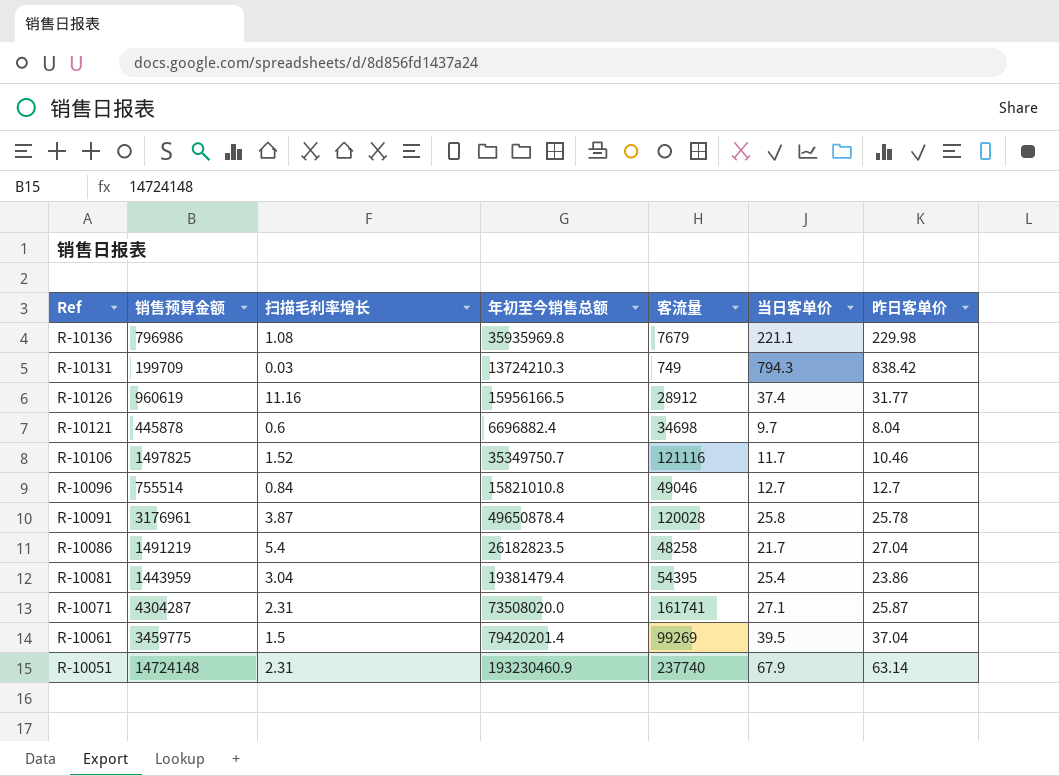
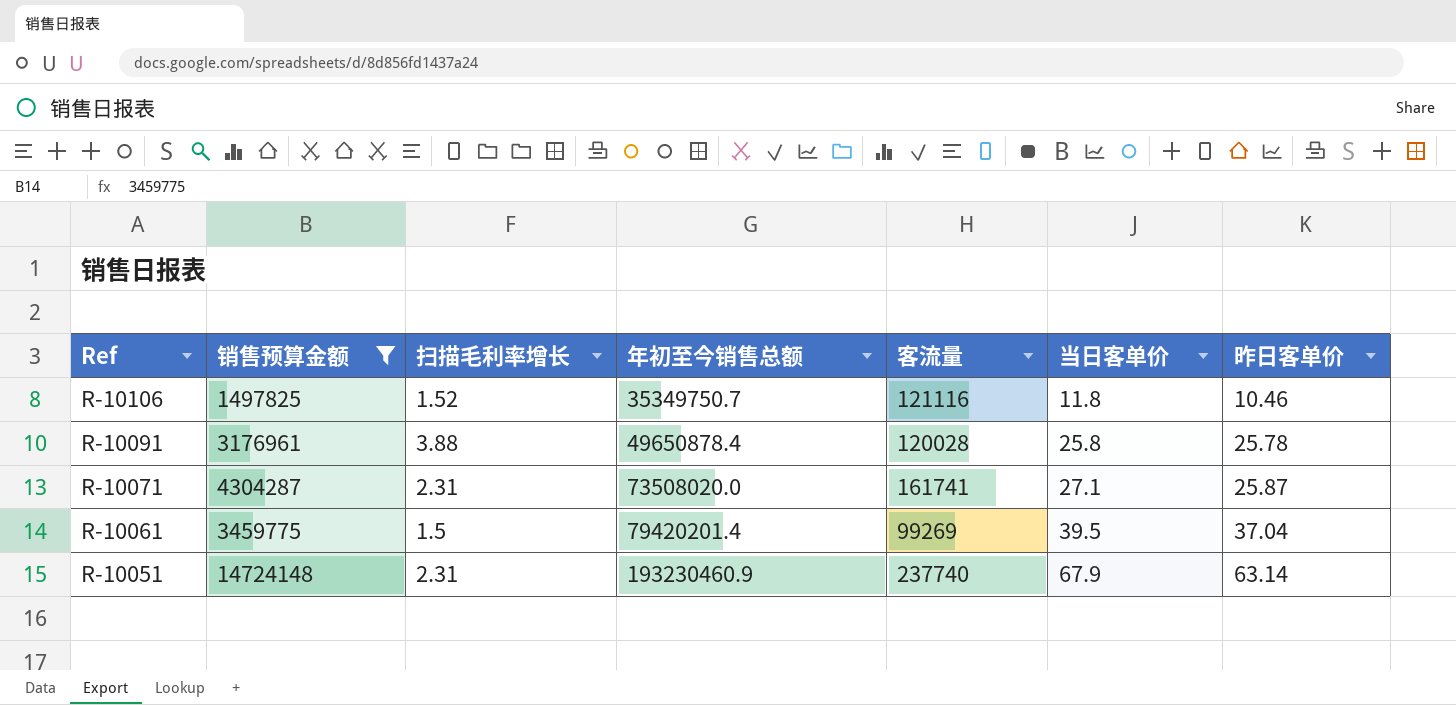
filter: none -> 销售预算金额 >= 1497825
R-10106 | 当日客单价: 11.7 -> 11.8
R-10091 | 扫描毛利率增长: 3.87 -> 3.88

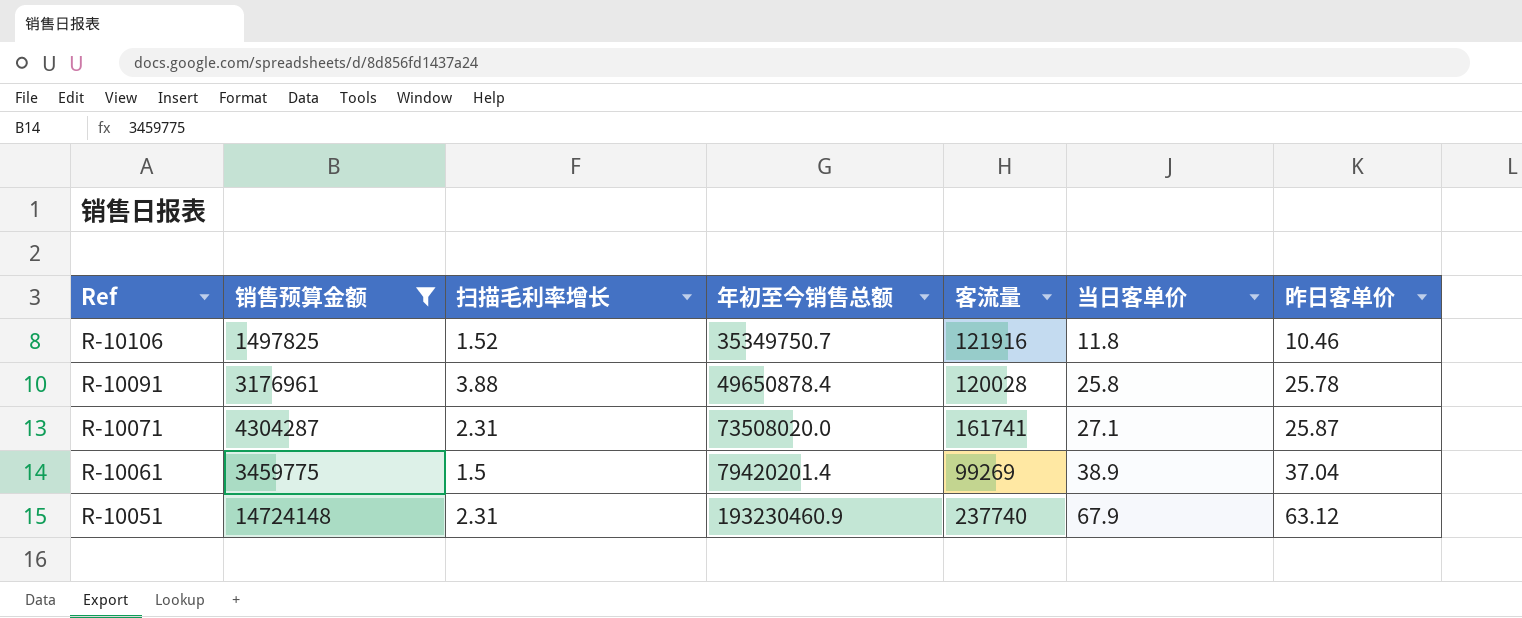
R-10106 | 客流量: 121116 -> 121916
R-10061 | 当日客单价: 39.5 -> 38.9
R-10051 | 昨日客单价: 63.14 -> 63.12

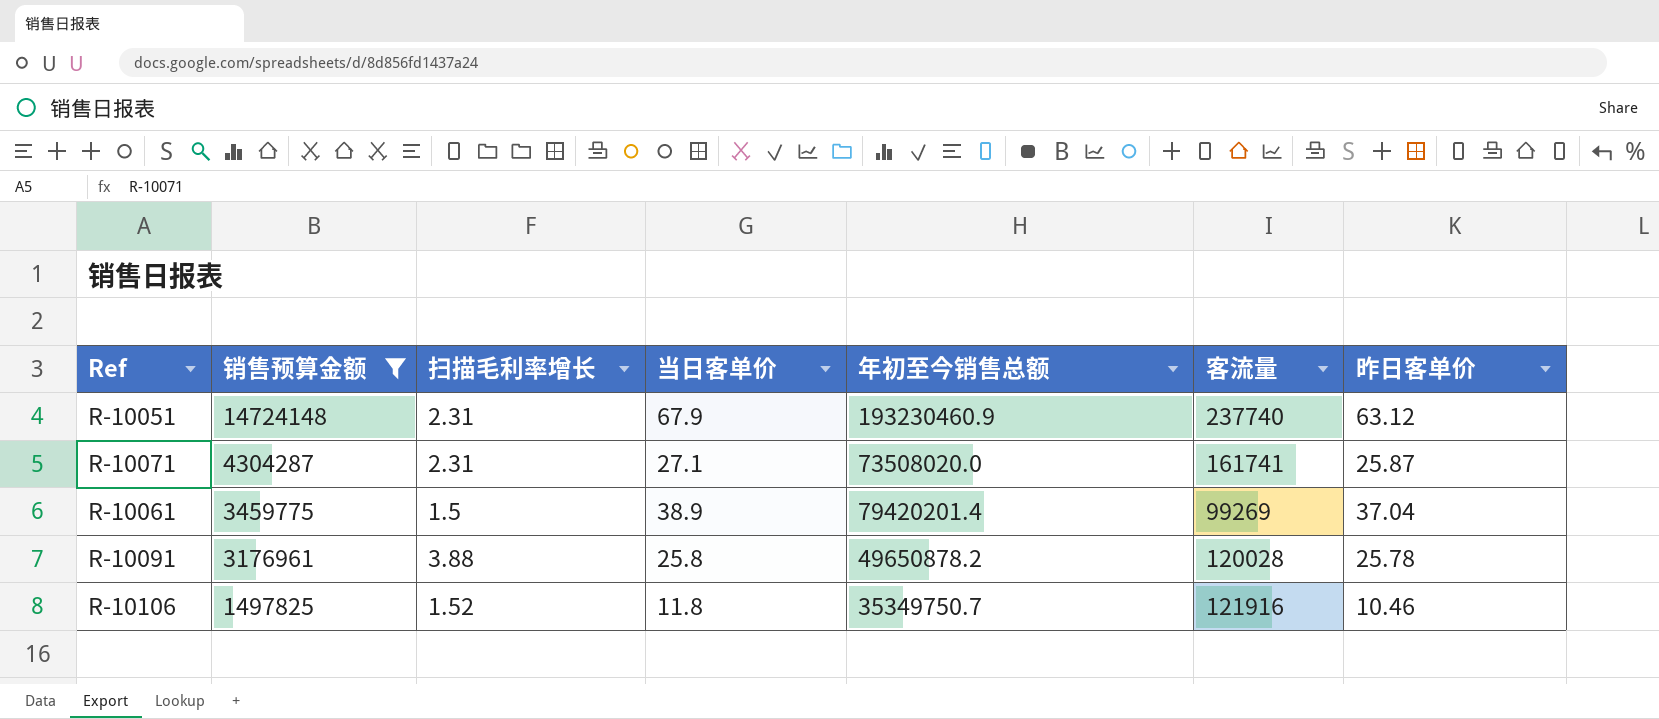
row order: Ref descending -> 销售预算金额 descending
column 当日客单价 | position: 6 -> 4
R-10091 | 年初至今销售总额: 49650878.4 -> 49650878.2

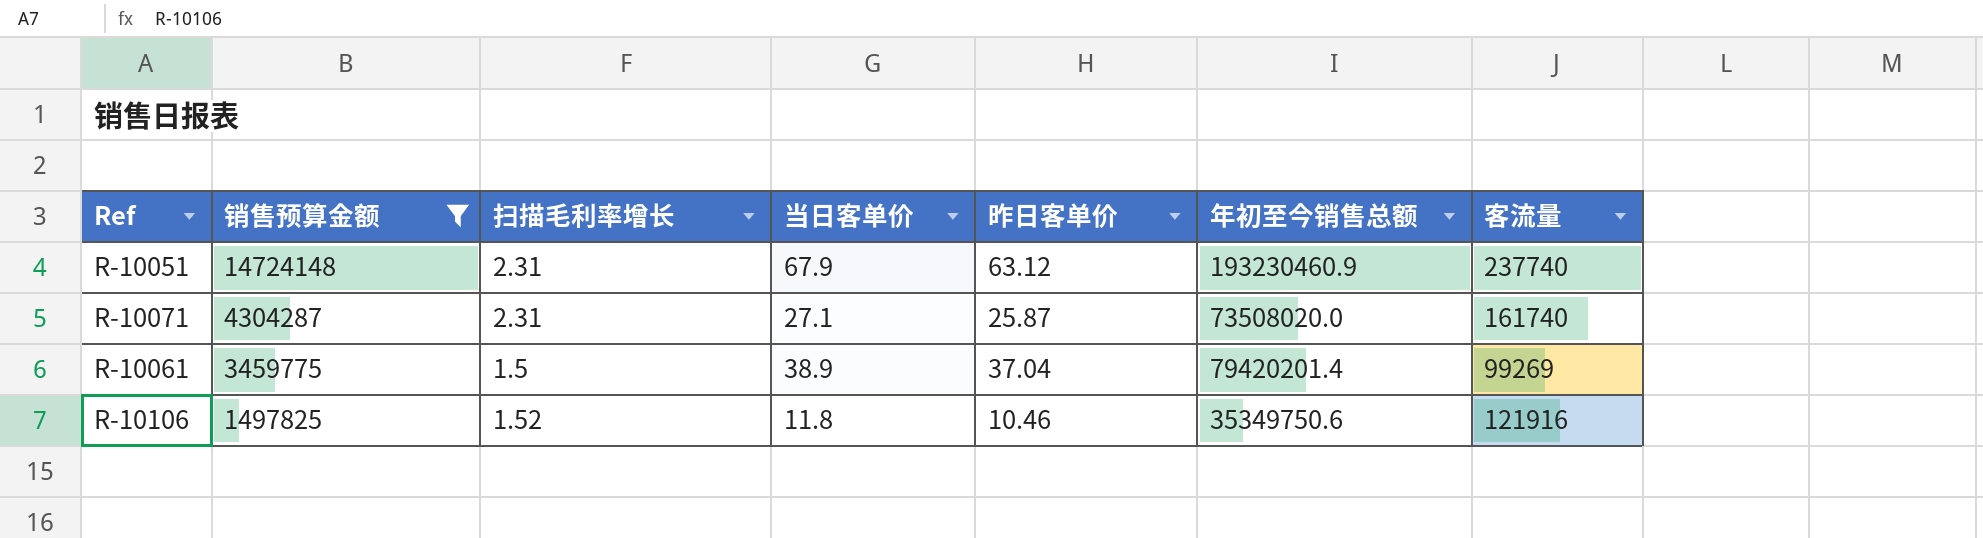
column 昨日客单价 | position: 7 -> 5
row R-10091: 3176961 | 3.88 | 25.8 | 49650878.2 | 120028 | 25.78 -> none
R-10071 | 客流量: 161741 -> 161740
R-10106 | 年初至今销售总额: 35349750.7 -> 35349750.6

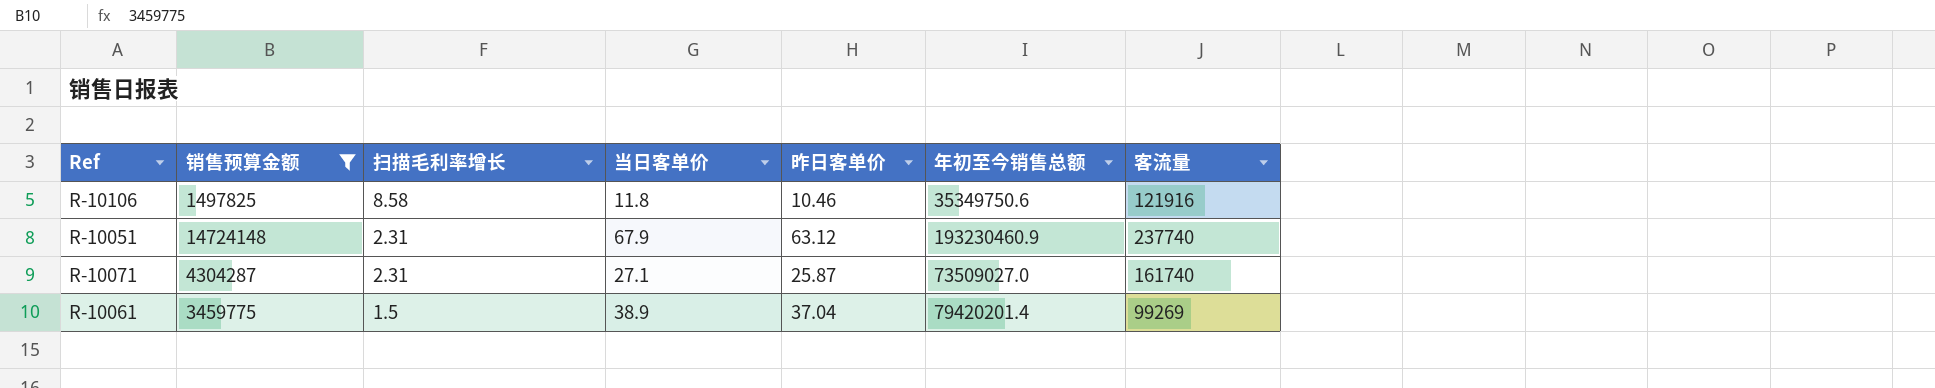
row order: 销售预算金额 descending -> 扫描毛利率增长 descending
R-10106 | 扫描毛利率增长: 1.52 -> 8.58
R-10071 | 年初至今销售总额: 73508020.0 -> 73509027.0

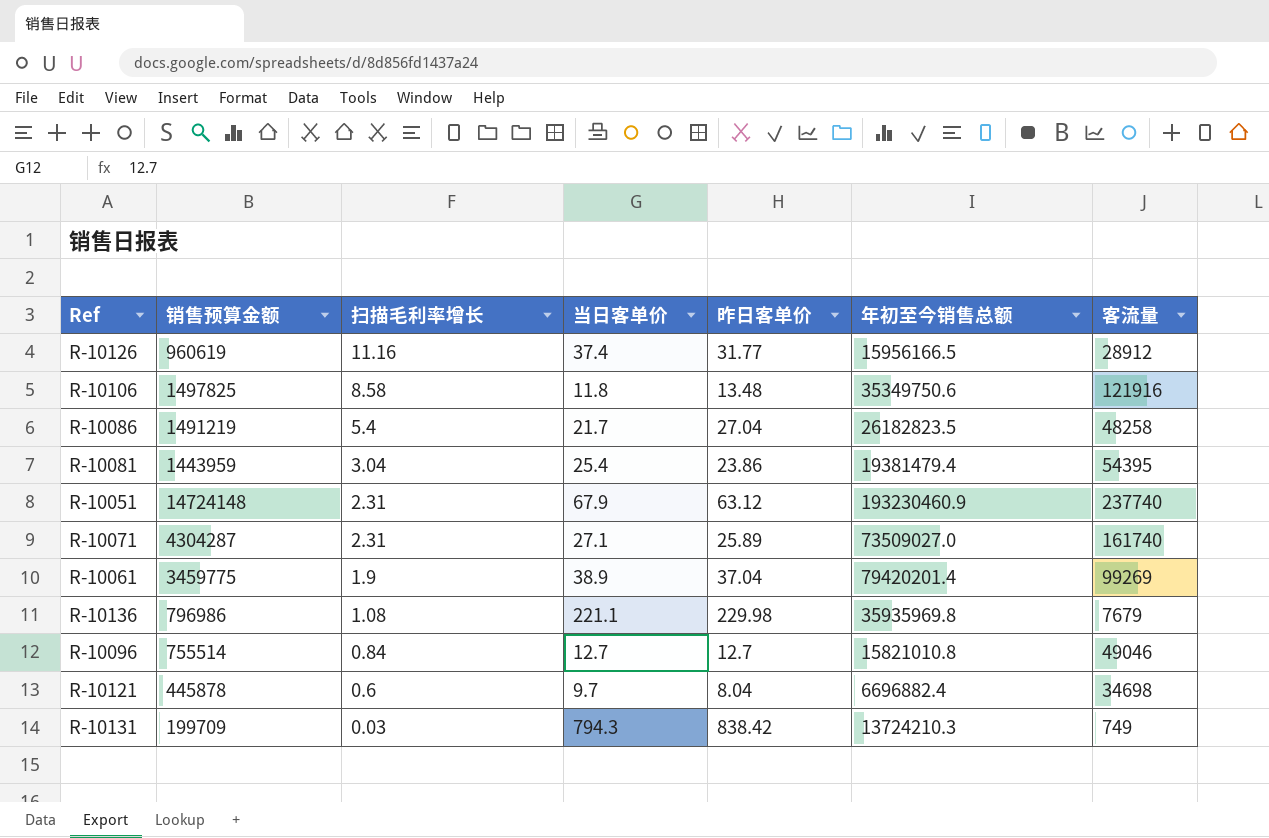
filter: 销售预算金额 >= 1497825 -> none
R-10106 | 昨日客单价: 10.46 -> 13.48
R-10071 | 昨日客单价: 25.87 -> 25.89
R-10061 | 扫描毛利率增长: 1.5 -> 1.9

